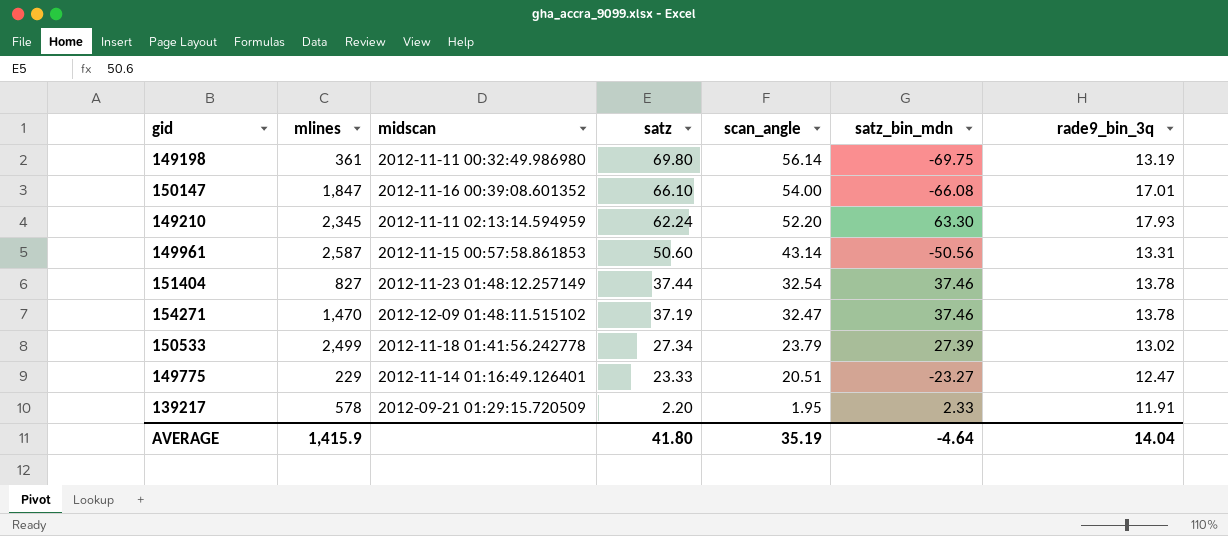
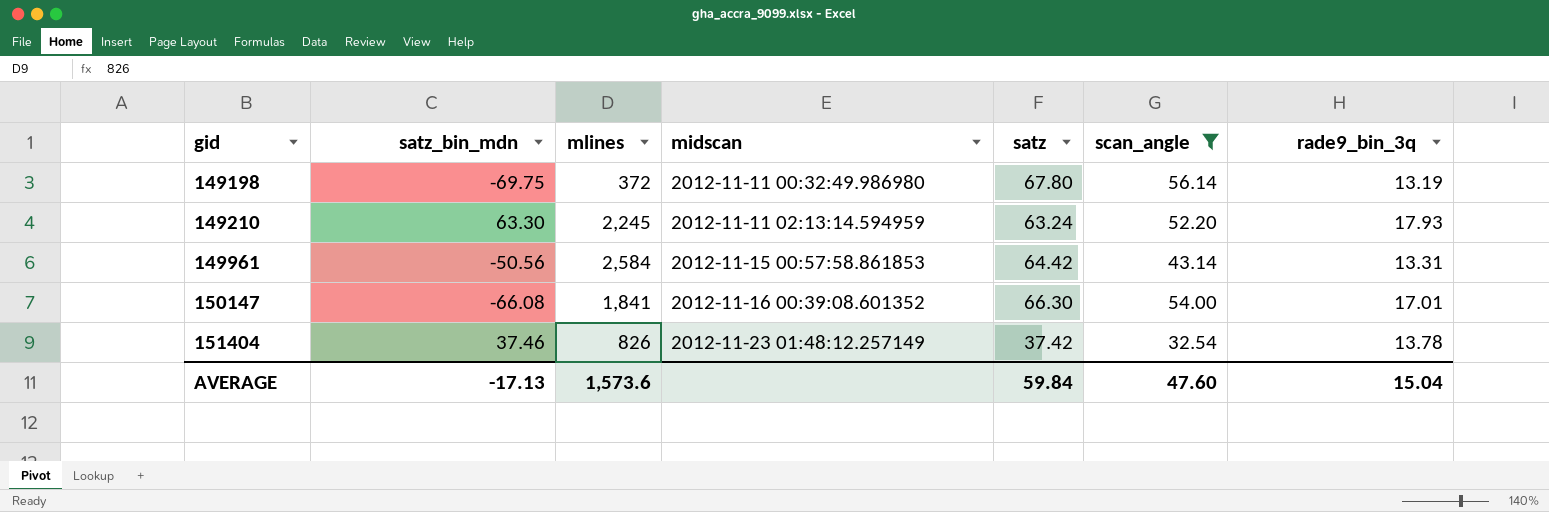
filter: none -> scan_angle >= 32.54
row order: satz descending -> gid ascending
column satz_bin_mdn | position: 6 -> 2
149198 | mlines: 361 -> 372
149198 | satz: 69.80 -> 67.80
149210 | mlines: 2,345 -> 2,245
149210 | satz: 62.24 -> 63.24
149961 | mlines: 2,587 -> 2,584
149961 | satz: 50.60 -> 64.42
150147 | mlines: 1,847 -> 1,841
150147 | satz: 66.10 -> 66.30
151404 | mlines: 827 -> 826
151404 | satz: 37.44 -> 37.42
AVERAGE | satz_bin_mdn: -4.64 -> -17.13
AVERAGE | mlines: 1,415.9 -> 1,573.6
AVERAGE | satz: 41.80 -> 59.84
AVERAGE | scan_angle: 35.19 -> 47.60
AVERAGE | rade9_bin_3q: 14.04 -> 15.04

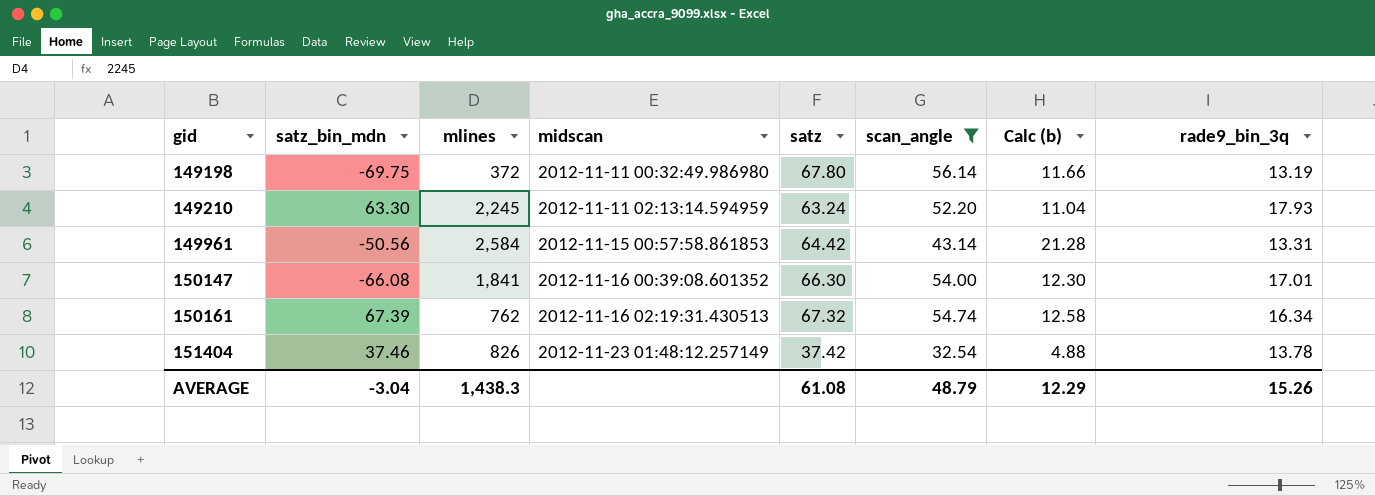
column Calc (b) | formula: none -> [satz] - [scan_angle]
row 150161: none -> 67.39 | 762 | 2012-11-16 02:19:31.430513 | 67.32 | 54.74 | 12.58 | 16.34
AVERAGE | satz_bin_mdn: -17.13 -> -3.04
AVERAGE | mlines: 1,573.6 -> 1,438.3
AVERAGE | satz: 59.84 -> 61.08
AVERAGE | scan_angle: 47.60 -> 48.79
AVERAGE | rade9_bin_3q: 15.04 -> 15.26

